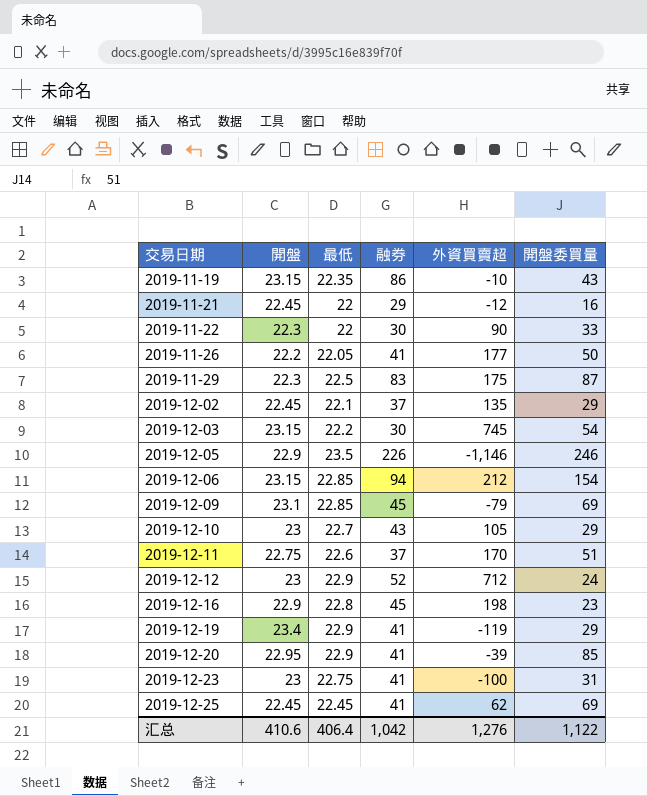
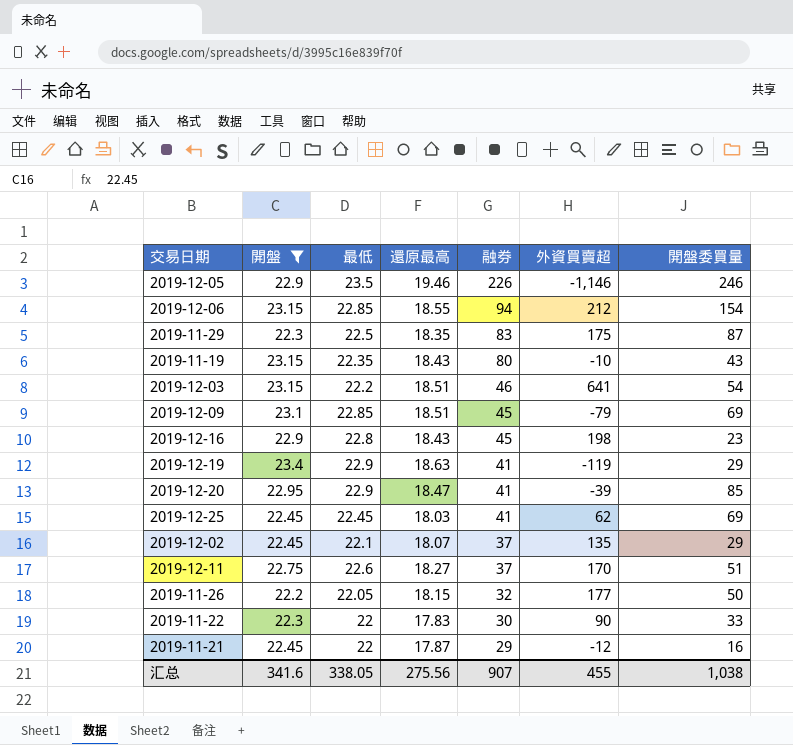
filter: none -> 開盤 != 23
row order: 交易日期 ascending -> 融券 descending
column 還原最高 | position: none -> 4
2019-11-19 | 融券: 86 -> 80
2019-12-03 | 融券: 30 -> 46
2019-12-03 | 外資買賣超: 745 -> 641
2019-11-26 | 融券: 41 -> 32
汇总 | 開盤: 410.6 -> 341.6
汇总 | 最低: 406.4 -> 338.05
汇总 | 融券: 1,042 -> 907
汇总 | 外資買賣超: 1,276 -> 455
汇总 | 開盤委買量: 1,122 -> 1,038

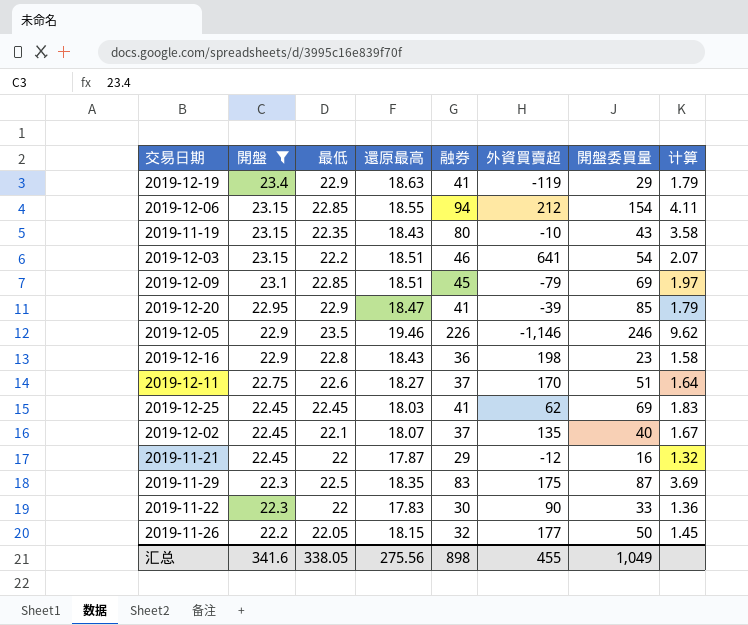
row order: 融券 descending -> 開盤 descending
column 计算 | formula: none -> [融券] / [最低]
2019-12-16 | 融券: 45 -> 36
2019-12-02 | 開盤委買量: 29 -> 40
汇总 | 融券: 907 -> 898
汇总 | 開盤委買量: 1,038 -> 1,049

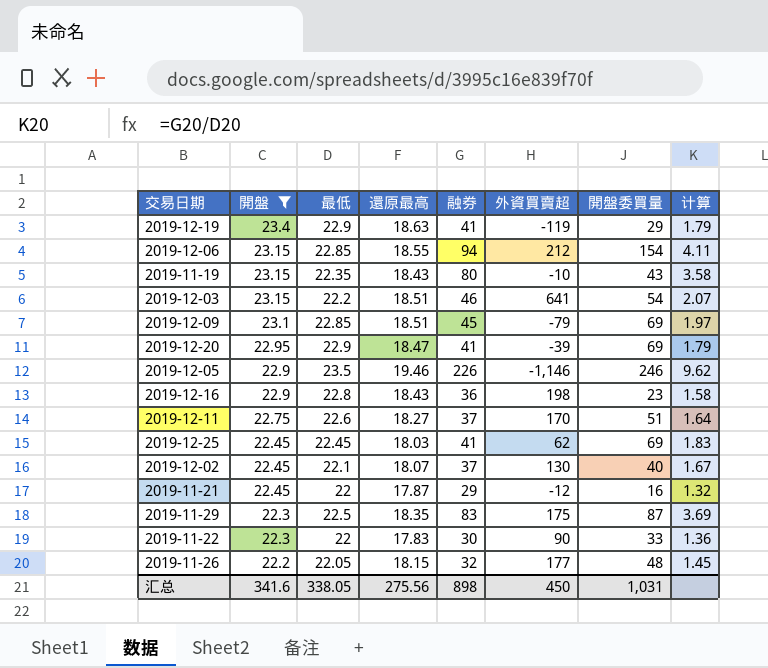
2019-12-20 | 開盤委買量: 85 -> 69
2019-12-02 | 外資買賣超: 135 -> 130
2019-11-26 | 開盤委買量: 50 -> 48
汇总 | 外資買賣超: 455 -> 450
汇总 | 開盤委買量: 1,049 -> 1,031

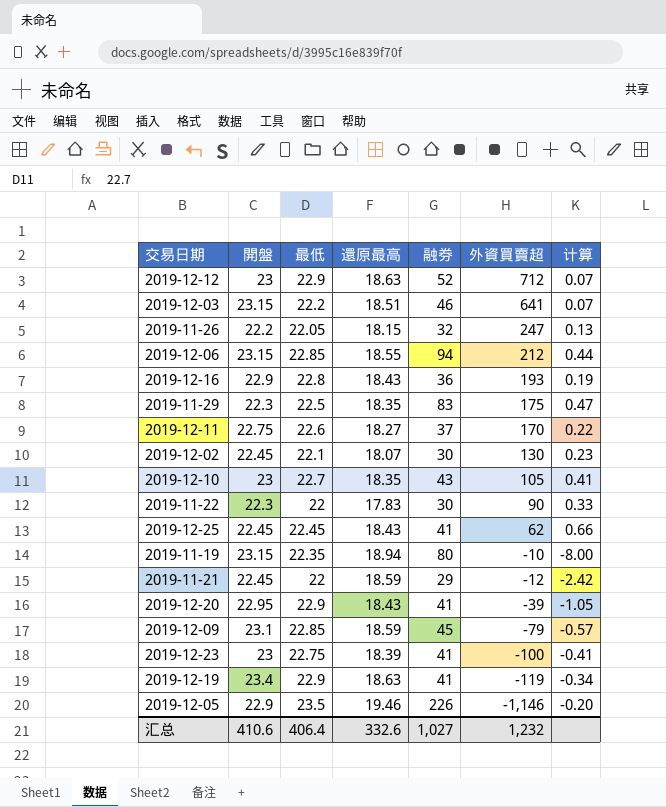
filter: 開盤 != 23 -> none
row order: 開盤 descending -> 外資買賣超 descending
column 開盤委買量 | position: 7 -> none
column 计算 | formula: [融券] / [最低] -> [融券] / [外資買賣超]
2019-11-26 | 外資買賣超: 177 -> 247
2019-12-16 | 外資買賣超: 198 -> 193
2019-12-02 | 融券: 37 -> 30
2019-12-25 | 還原最高: 18.03 -> 18.43
2019-11-19 | 還原最高: 18.43 -> 18.94
2019-11-21 | 還原最高: 17.87 -> 18.59
2019-12-20 | 還原最高: 18.47 -> 18.43
2019-12-09 | 還原最高: 18.51 -> 18.59
汇总 | 開盤: 341.6 -> 410.6
汇总 | 最低: 338.05 -> 406.4
汇总 | 還原最高: 275.56 -> 332.6
汇总 | 融券: 898 -> 1,027
汇总 | 外資買賣超: 450 -> 1,232

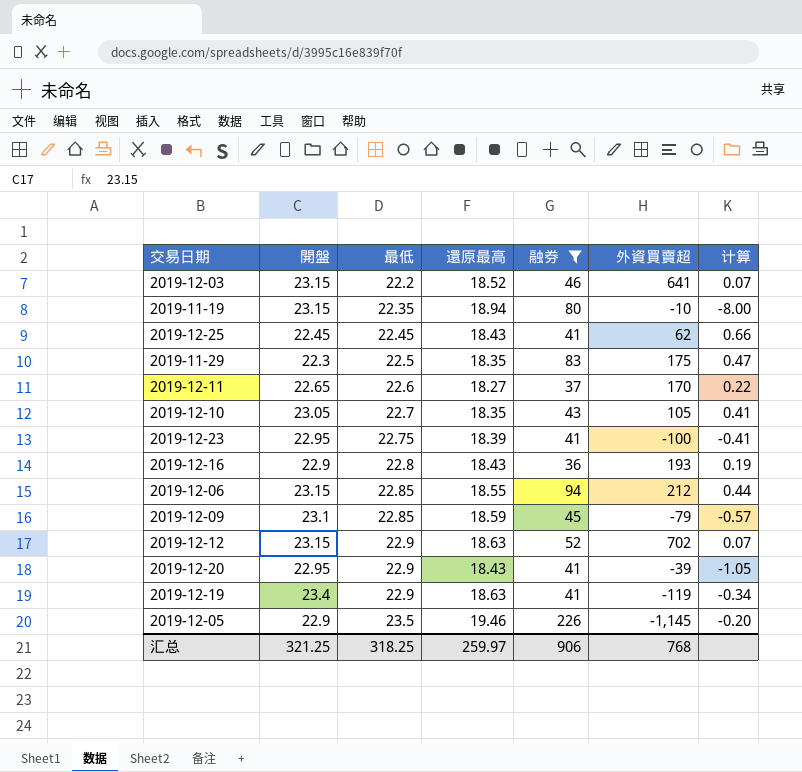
filter: none -> 融券 >= 36
row order: 外資買賣超 descending -> 最低 ascending
2019-12-03 | 還原最高: 18.51 -> 18.52
2019-12-11 | 開盤: 22.75 -> 22.65
2019-12-10 | 開盤: 23 -> 23.05
2019-12-23 | 開盤: 23 -> 22.95
2019-12-12 | 開盤: 23 -> 23.15
2019-12-12 | 外資買賣超: 712 -> 702
2019-12-05 | 外資買賣超: -1,146 -> -1,145
汇总 | 開盤: 410.6 -> 321.25
汇总 | 最低: 406.4 -> 318.25
汇总 | 還原最高: 332.6 -> 259.97
汇总 | 融券: 1,027 -> 906
汇总 | 外資買賣超: 1,232 -> 768

